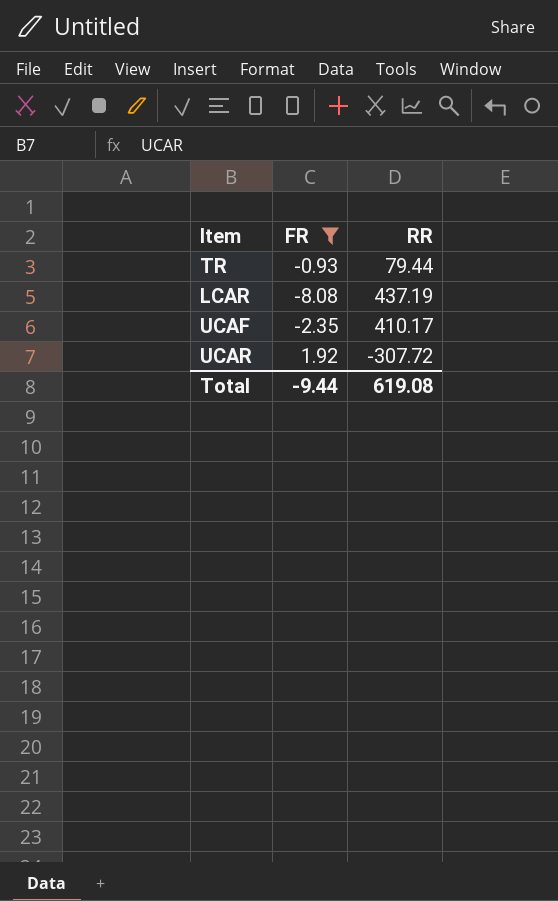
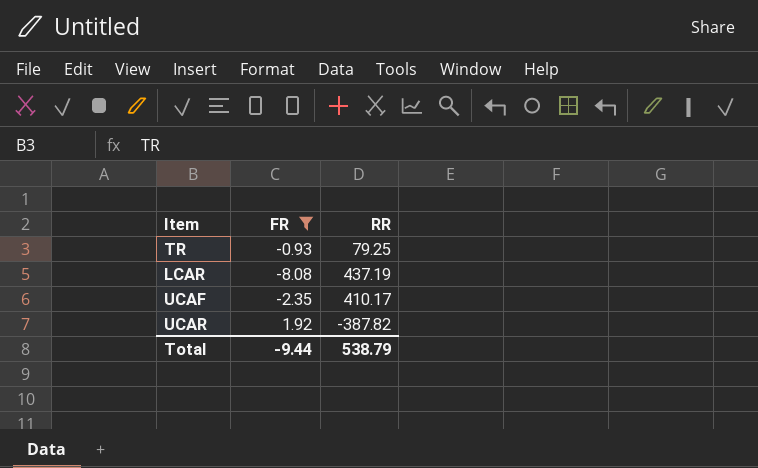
TR | RR: 79.44 -> 79.25
UCAR | RR: -307.72 -> -387.82
Total | RR: 619.08 -> 538.79

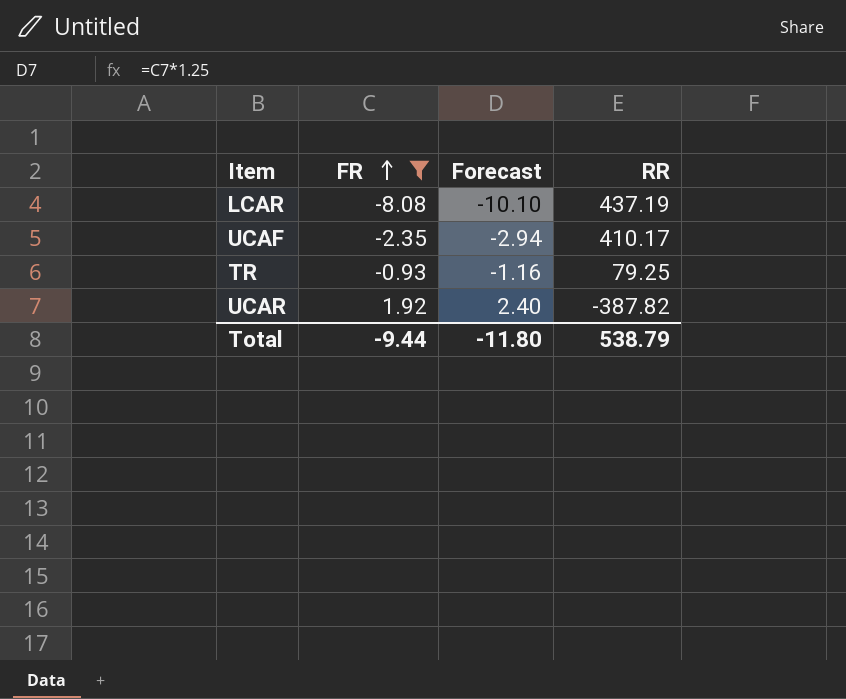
row order: none -> FR ascending
column Forecast | formula: none -> [FR] * 1.25

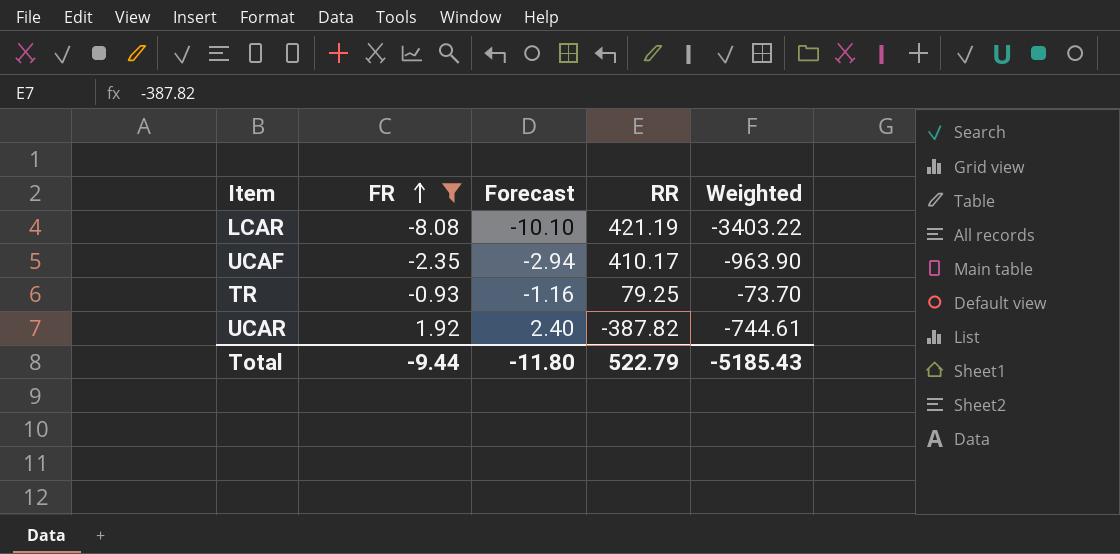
column Weighted | formula: none -> [FR] * [RR]
LCAR | RR: 437.19 -> 421.19
Total | RR: 538.79 -> 522.79

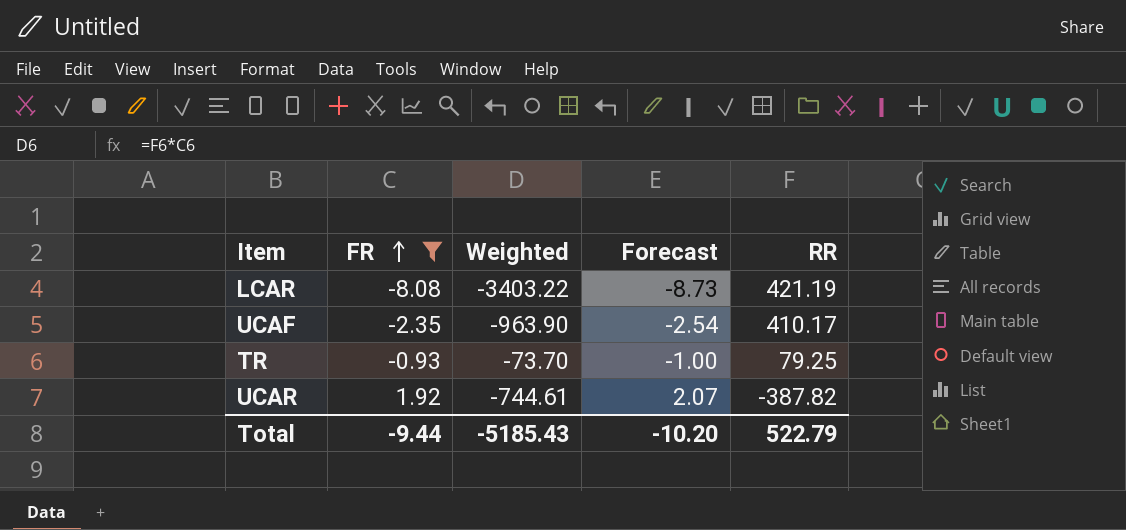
column Weighted | position: 5 -> 3
column Forecast | formula: [FR] * 1.25 -> [FR] * 1.08
Total | Forecast: -11.80 -> -10.20

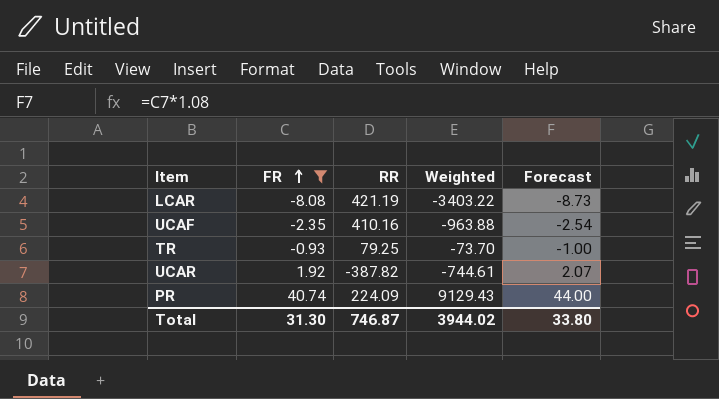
column RR | position: 5 -> 3
UCAF | RR: 410.17 -> 410.16
UCAF | Weighted: -963.90 -> -963.88
row PR: none -> 40.74 | 224.09 | 9129.43 | 44.00
Total | FR: -9.44 -> 31.30
Total | RR: 522.79 -> 746.87
Total | Weighted: -5185.43 -> 3944.02
Total | Forecast: -10.20 -> 33.80

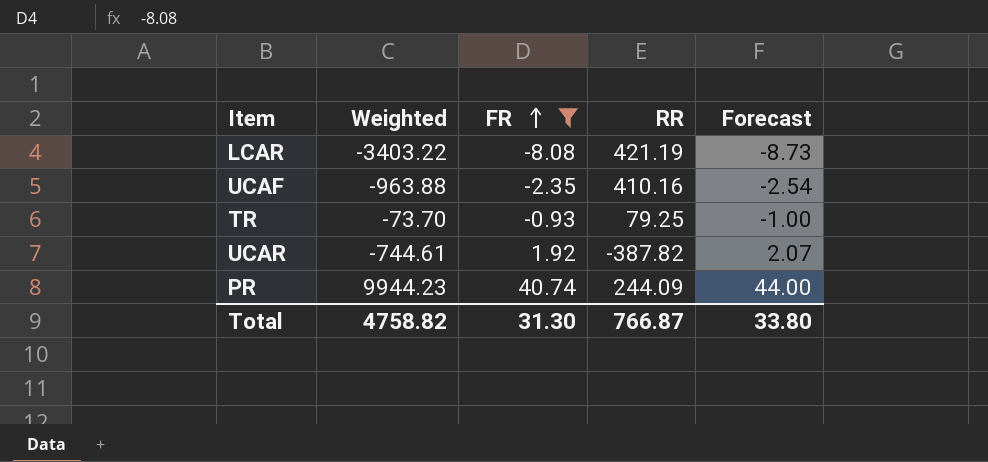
column Weighted | position: 4 -> 2
PR | Weighted: 9129.43 -> 9944.23
PR | RR: 224.09 -> 244.09
Total | Weighted: 3944.02 -> 4758.82
Total | RR: 746.87 -> 766.87

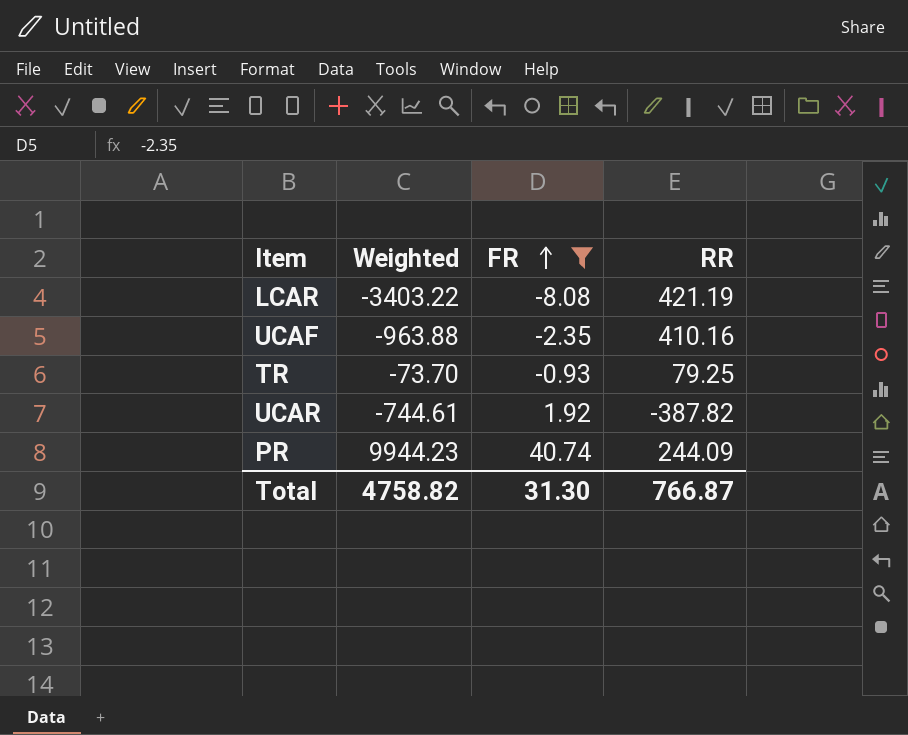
column Forecast | formula: [FR] * 1.08 -> none

